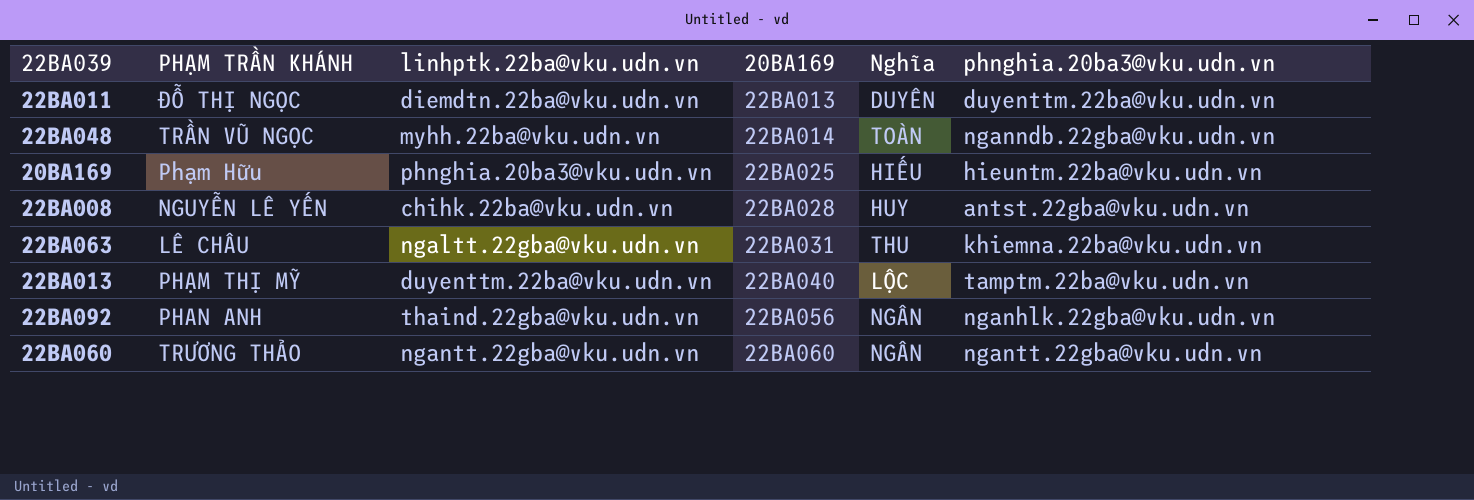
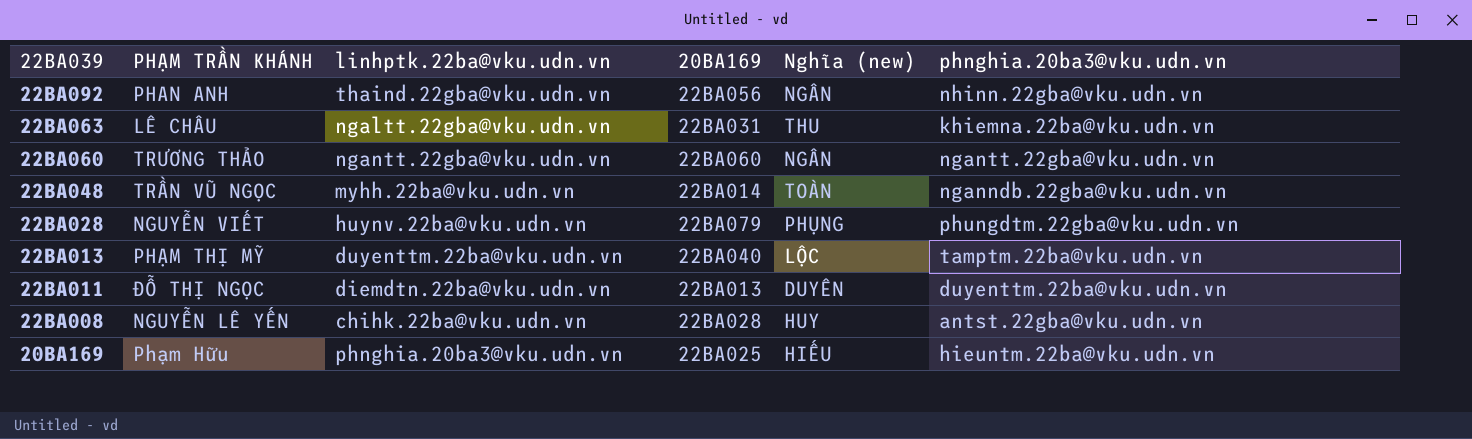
row order: 20BA169 ascending -> 22BA039 descending
column name: Nghĩa -> Nghĩa (new)
22BA092 | phnghia.20ba3@vku.udn.vn: nganhlk.22gba@vku.udn.vn -> nhinn.22gba@vku.udn.vn
row 22BA028: none -> NGUYỄN VIẾT | huynv.22ba@vku.udn.vn | 22BA079 | PHỤNG | phungdtm.22gba@vku.udn.vn

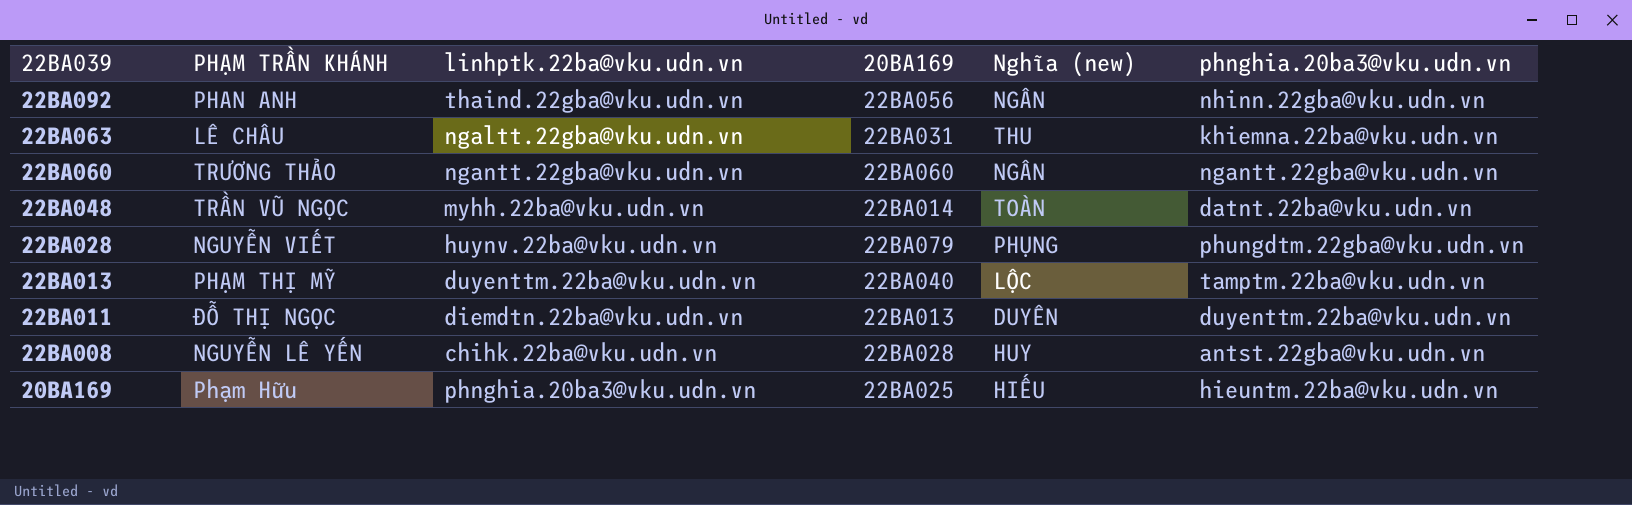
22BA048 | phnghia.20ba3@vku.udn.vn: nganndb.22gba@vku.udn.vn -> datnt.22ba@vku.udn.vn

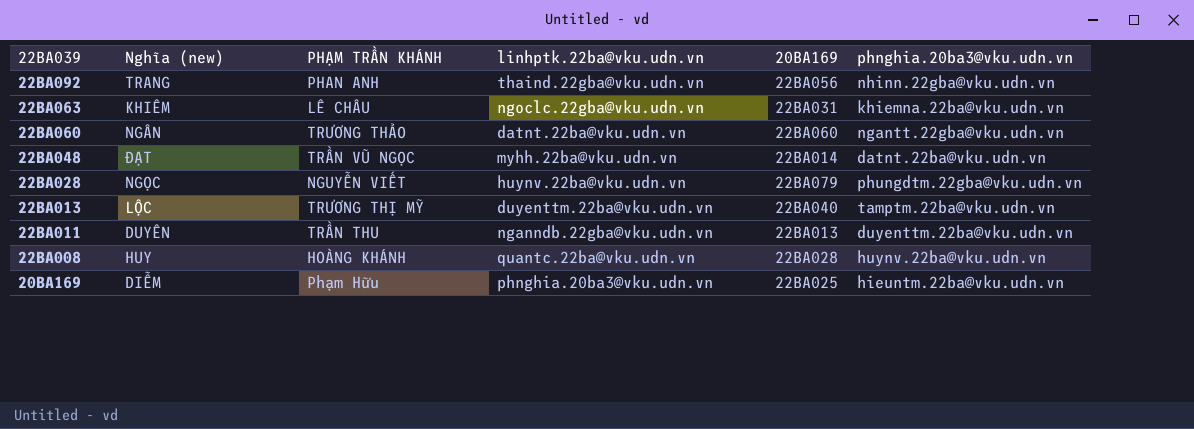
column Nghĩa (new) | position: 5 -> 2
22BA092 | Nghĩa (new): NGÂN -> TRANG
22BA063 | Nghĩa (new): THU -> KHIÊM
22BA063 | linhptk.22ba@vku.udn.vn: ngaltt.22gba@vku.udn.vn -> ngoclc.22gba@vku.udn.vn
22BA060 | linhptk.22ba@vku.udn.vn: ngantt.22gba@vku.udn.vn -> datnt.22ba@vku.udn.vn
22BA048 | Nghĩa (new): TOÀN -> ĐẠT
22BA028 | Nghĩa (new): PHỤNG -> NGỌC
22BA013 | PHẠM TRẦN KHÁNH: PHẠM THỊ MỸ -> TRƯƠNG THỊ MỸ
22BA011 | PHẠM TRẦN KHÁNH: ĐỖ THỊ NGỌC -> TRẦN THU
22BA011 | linhptk.22ba@vku.udn.vn: diemdtn.22ba@vku.udn.vn -> nganndb.22gba@vku.udn.vn
22BA008 | PHẠM TRẦN KHÁNH: NGUYỄN LÊ YẾN -> HOÀNG KHÁNH
22BA008 | linhptk.22ba@vku.udn.vn: chihk.22ba@vku.udn.vn -> quantc.22ba@vku.udn.vn
22BA008 | phnghia.20ba3@vku.udn.vn: antst.22gba@vku.udn.vn -> huynv.22ba@vku.udn.vn
20BA169 | Nghĩa (new): HIẾU -> DIỄM

